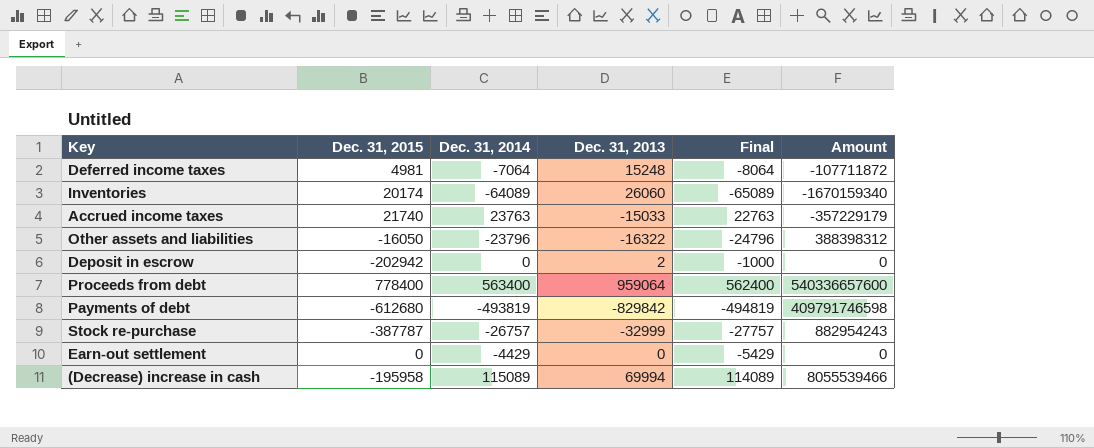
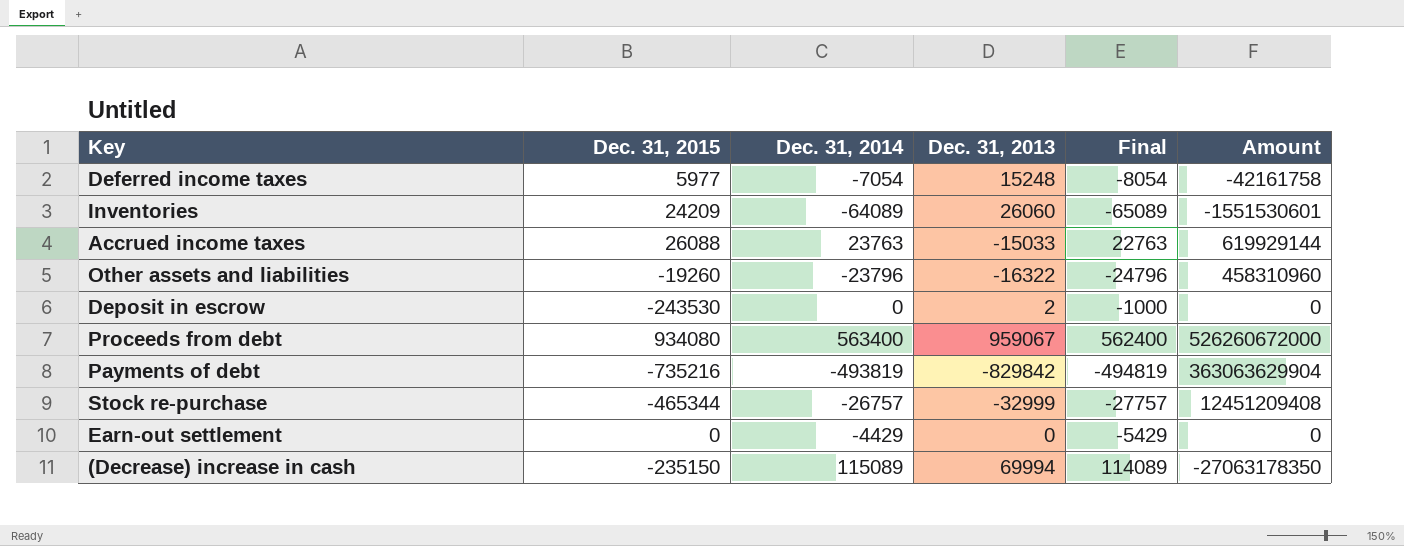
column Amount | formula: [Dec. 31, 2014] * [Dec. 31, 2013] -> [Dec. 31, 2015] * [Dec. 31, 2014]
Deferred income taxes | Dec. 31, 2015: 4981 -> 5977
Deferred income taxes | Dec. 31, 2014: -7064 -> -7054
Deferred income taxes | Final: -8064 -> -8054
Inventories | Dec. 31, 2015: 20174 -> 24209
Accrued income taxes | Dec. 31, 2015: 21740 -> 26088
Other assets and liabilities | Dec. 31, 2015: -16050 -> -19260
Deposit in escrow | Dec. 31, 2015: -202942 -> -243530
Proceeds from debt | Dec. 31, 2015: 778400 -> 934080
Proceeds from debt | Dec. 31, 2013: 959064 -> 959067
Payments of debt | Dec. 31, 2015: -612680 -> -735216
Stock re-purchase | Dec. 31, 2015: -387787 -> -465344
(Decrease) increase in cash | Dec. 31, 2015: -195958 -> -235150

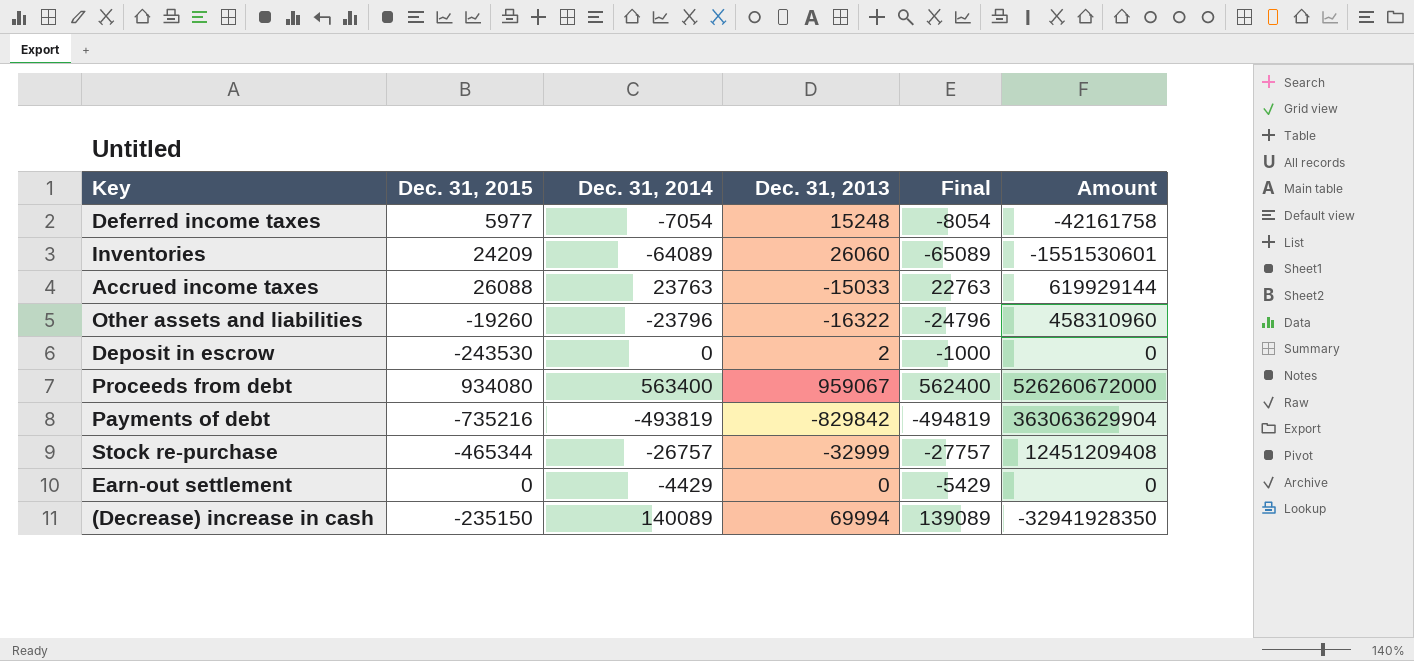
(Decrease) increase in cash | Dec. 31, 2014: 115089 -> 140089
(Decrease) increase in cash | Final: 114089 -> 139089
(Decrease) increase in cash | Amount: -27063178350 -> -32941928350

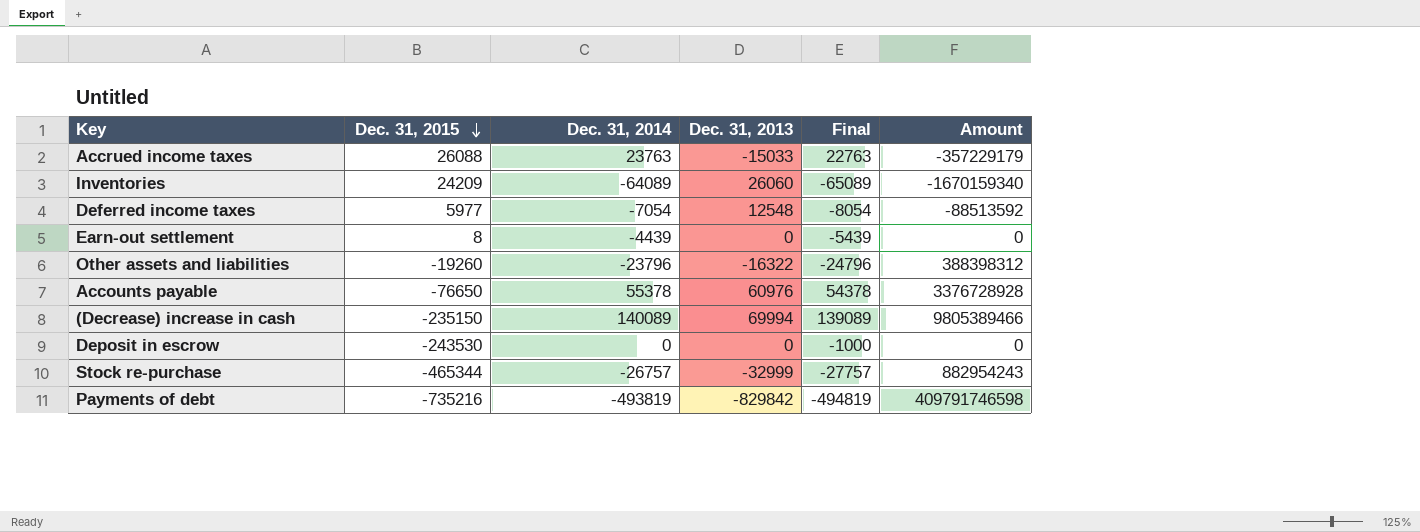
row order: none -> Dec. 31, 2015 descending
column Amount | formula: [Dec. 31, 2015] * [Dec. 31, 2014] -> [Dec. 31, 2014] * [Dec. 31, 2013]
row Proceeds from debt: 934080 | 563400 | 959067 | 562400 | 526260672000 -> none
Deferred income taxes | Dec. 31, 2013: 15248 -> 12548
Earn-out settlement | Dec. 31, 2015: 0 -> 8
Earn-out settlement | Dec. 31, 2014: -4429 -> -4439
Earn-out settlement | Final: -5429 -> -5439
row Accounts payable: none -> -76650 | 55378 | 60976 | 54378 | 3376728928
Deposit in escrow | Dec. 31, 2013: 2 -> 0

